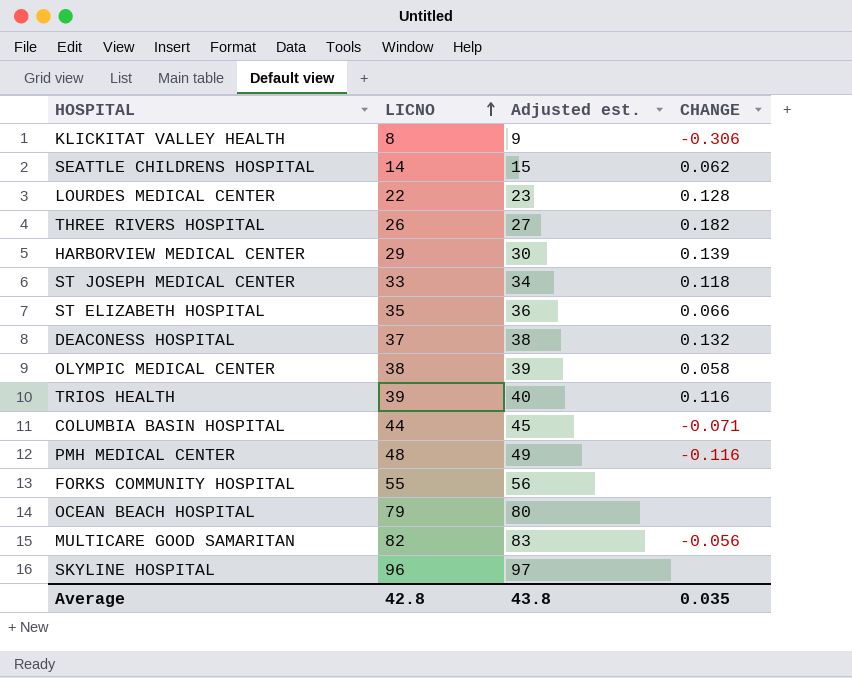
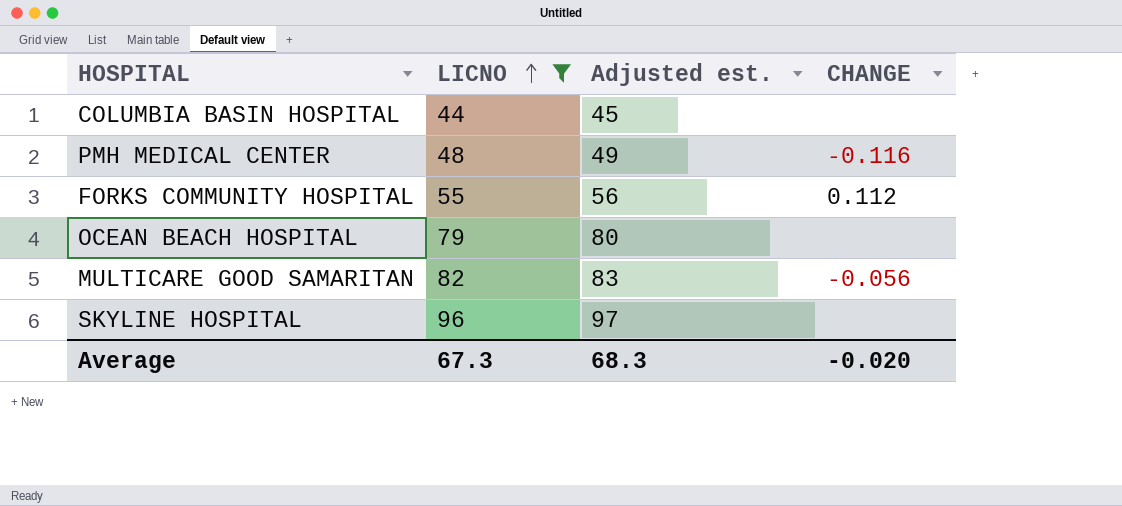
filter: none -> LICNO >= 44
COLUMBIA BASIN HOSPITAL | CHANGE: -0.071 -> none
FORKS COMMUNITY HOSPITAL | CHANGE: none -> 0.112
Average | LICNO: 42.8 -> 67.3
Average | Adjusted est.: 43.8 -> 68.3
Average | CHANGE: 0.035 -> -0.020

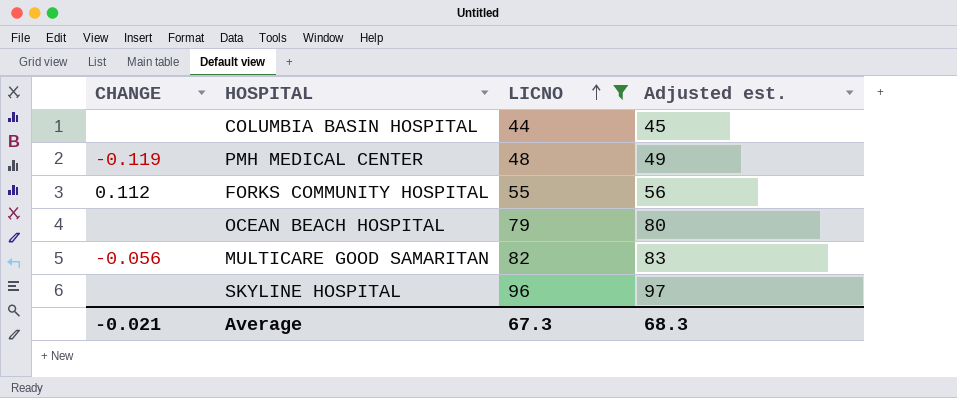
column CHANGE | position: 4 -> 1
PMH MEDICAL CENTER | CHANGE: -0.116 -> -0.119
Average | CHANGE: -0.020 -> -0.021

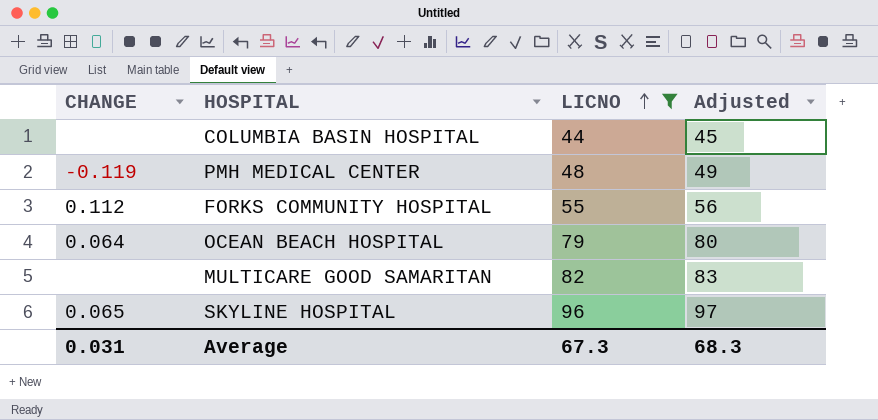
column name: Adjusted est. -> Adjusted
OCEAN BEACH HOSPITAL | CHANGE: none -> 0.064
MULTICARE GOOD SAMARITAN | CHANGE: -0.056 -> none
SKYLINE HOSPITAL | CHANGE: none -> 0.065
Average | CHANGE: -0.021 -> 0.031

